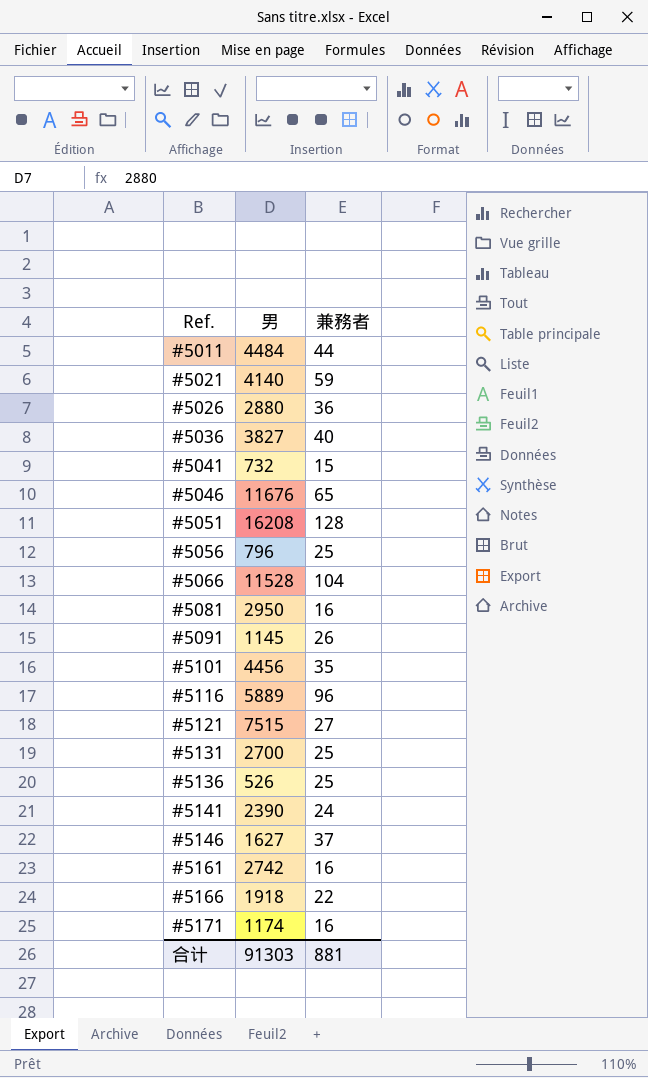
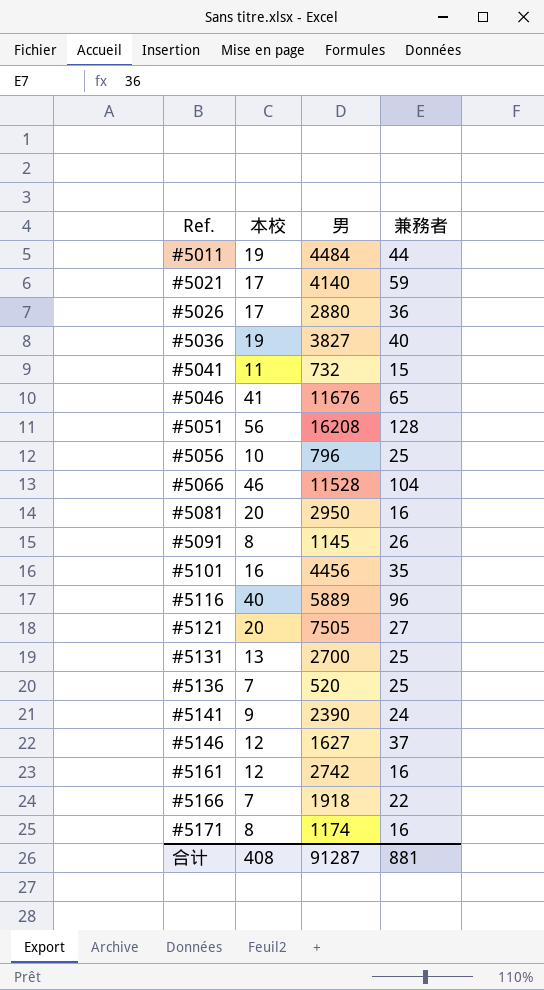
column 本校 | position: none -> 2
#5121 | 男: 7515 -> 7505
#5136 | 男: 526 -> 520
合计 | 男: 91303 -> 91287

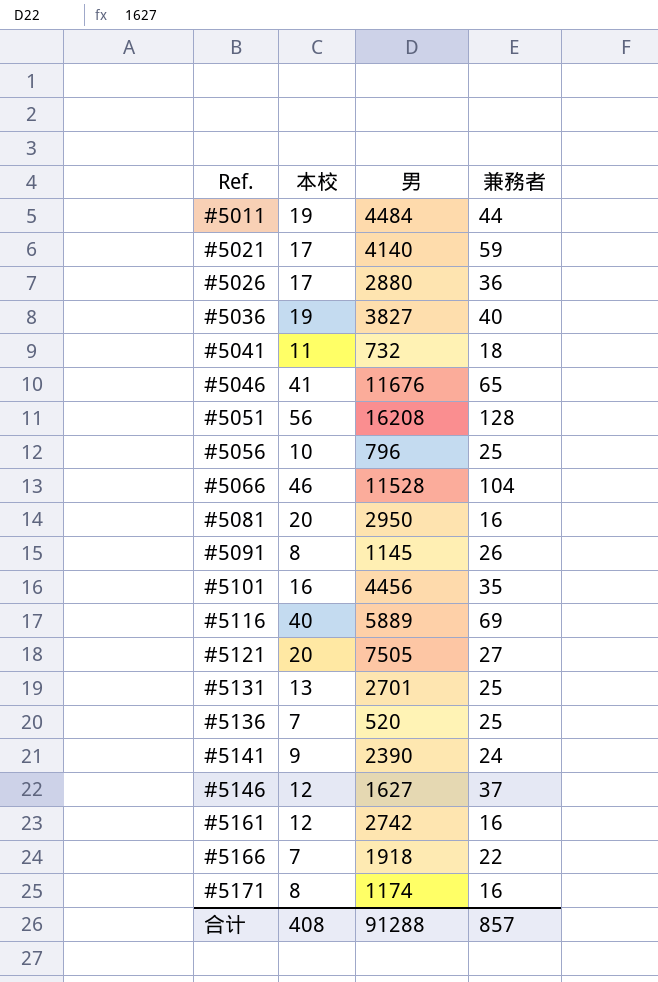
#5041 | 兼務者: 15 -> 18
#5116 | 兼務者: 96 -> 69
#5131 | 男: 2700 -> 2701
合计 | 男: 91287 -> 91288
合计 | 兼務者: 881 -> 857

